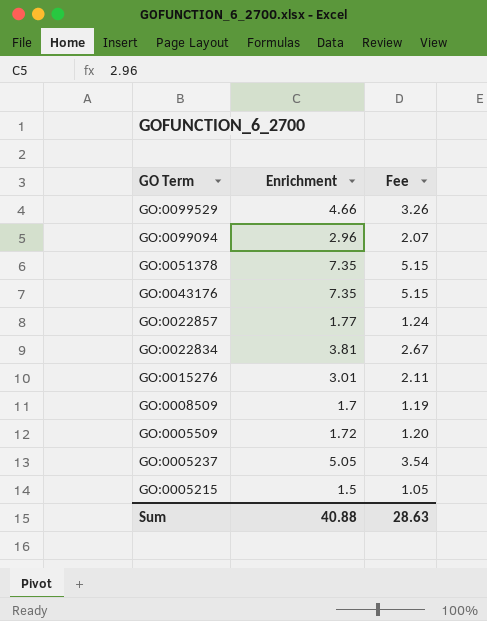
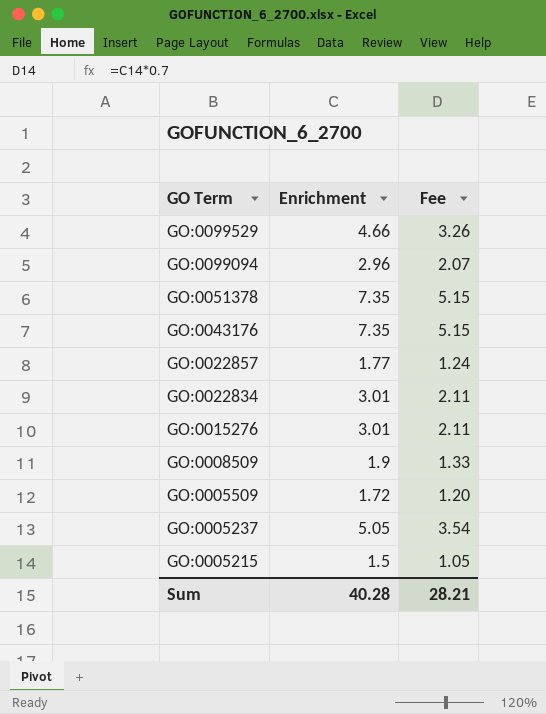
GO:0022834 | Enrichment: 3.81 -> 3.01
GO:0022834 | Fee: 2.67 -> 2.11
GO:0008509 | Enrichment: 1.7 -> 1.9
GO:0008509 | Fee: 1.19 -> 1.33
Sum | Enrichment: 40.88 -> 40.28
Sum | Fee: 28.63 -> 28.21

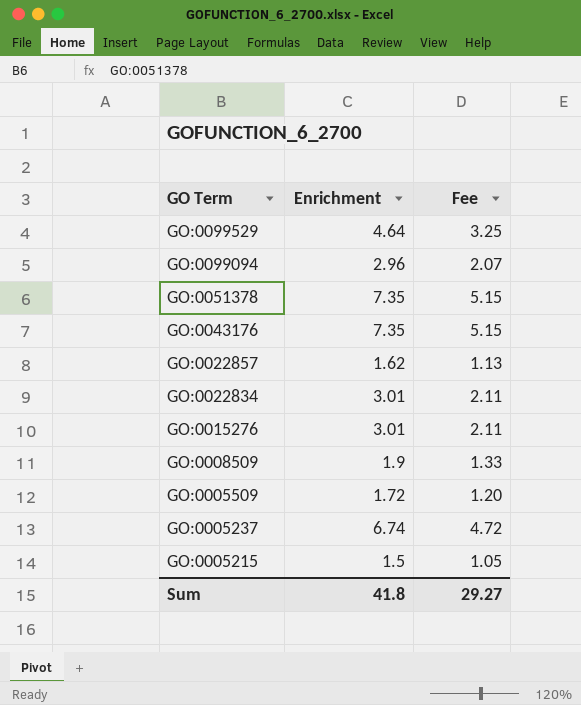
GO:0099529 | Enrichment: 4.66 -> 4.64
GO:0099529 | Fee: 3.26 -> 3.25
GO:0022857 | Enrichment: 1.77 -> 1.62
GO:0022857 | Fee: 1.24 -> 1.13
GO:0005237 | Enrichment: 5.05 -> 6.74
GO:0005237 | Fee: 3.54 -> 4.72
Sum | Enrichment: 40.28 -> 41.8
Sum | Fee: 28.21 -> 29.27

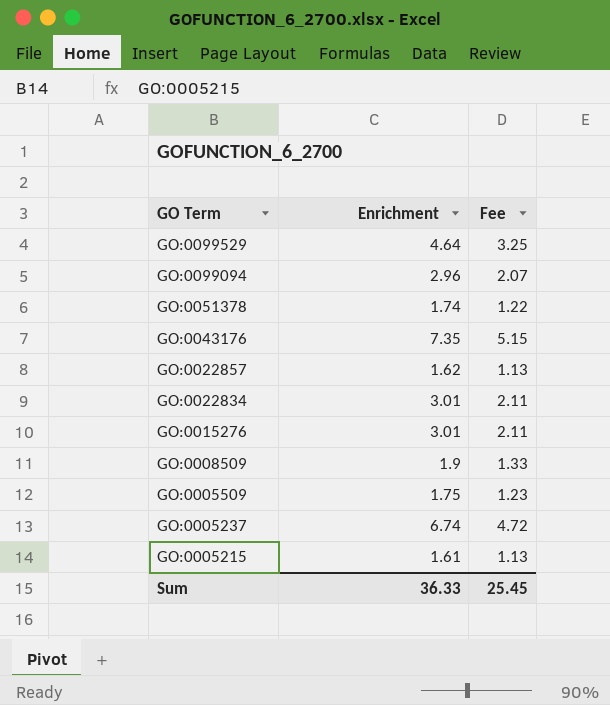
GO:0051378 | Enrichment: 7.35 -> 1.74
GO:0051378 | Fee: 5.15 -> 1.22
GO:0005509 | Enrichment: 1.72 -> 1.75
GO:0005509 | Fee: 1.20 -> 1.23
GO:0005215 | Enrichment: 1.5 -> 1.61
GO:0005215 | Fee: 1.05 -> 1.13
Sum | Enrichment: 41.8 -> 36.33
Sum | Fee: 29.27 -> 25.45

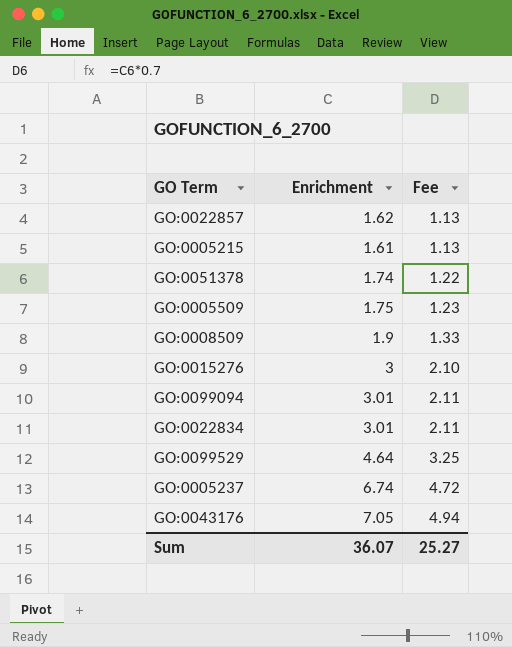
row order: GO Term descending -> Fee ascending
GO:0015276 | Enrichment: 3.01 -> 3
GO:0015276 | Fee: 2.11 -> 2.10
GO:0099094 | Enrichment: 2.96 -> 3.01
GO:0099094 | Fee: 2.07 -> 2.11
GO:0043176 | Enrichment: 7.35 -> 7.05
GO:0043176 | Fee: 5.15 -> 4.94
Sum | Enrichment: 36.33 -> 36.07
Sum | Fee: 25.45 -> 25.27

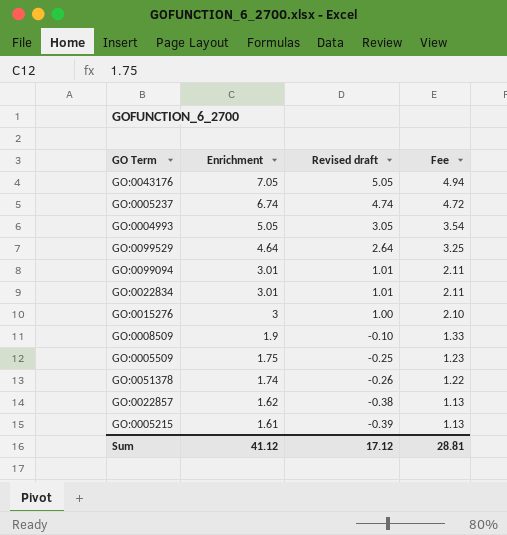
row order: Fee ascending -> Enrichment descending
column Revised draft | formula: none -> [Enrichment] - 2
row GO:0004993: none -> 5.05 | 3.05 | 3.54
Sum | Enrichment: 36.07 -> 41.12
Sum | Fee: 25.27 -> 28.81

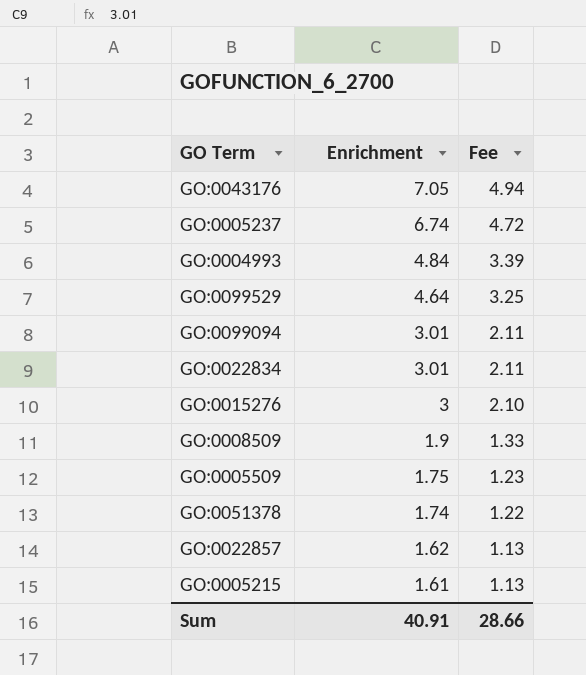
column Revised draft | formula: [Enrichment] - 2 -> none
GO:0004993 | Enrichment: 5.05 -> 4.84
GO:0004993 | Fee: 3.54 -> 3.39
Sum | Enrichment: 41.12 -> 40.91
Sum | Fee: 28.81 -> 28.66

